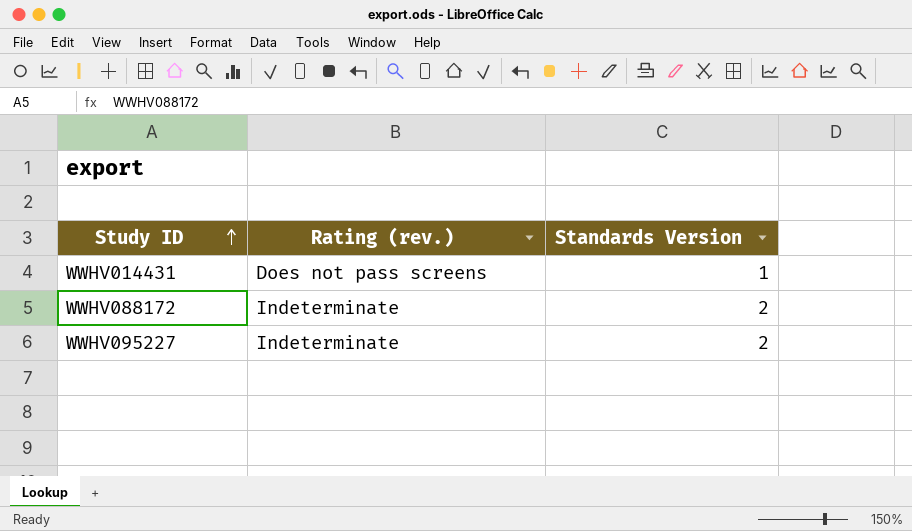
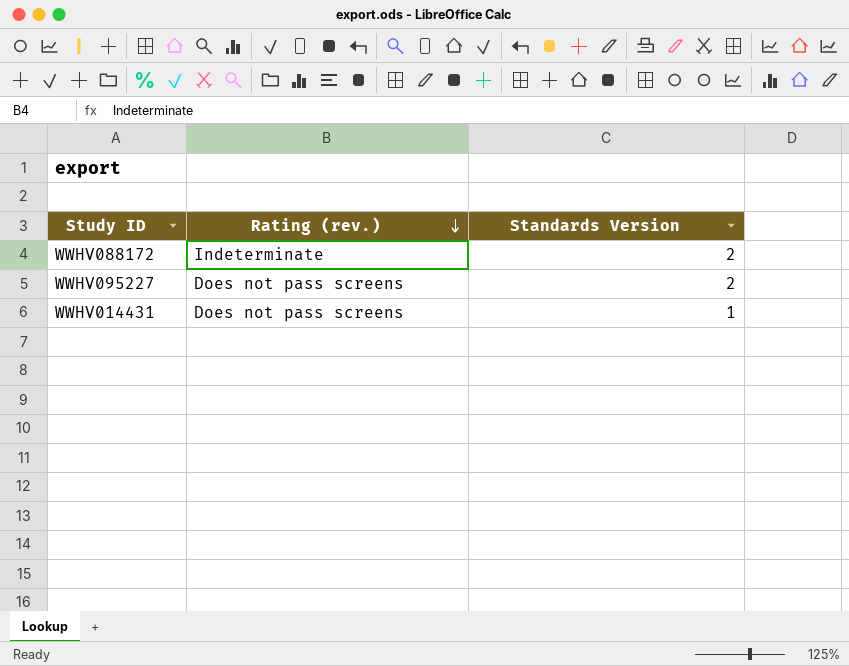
row order: Study ID ascending -> Rating (rev.) descending
WWHV095227 | Rating (rev.): Indeterminate -> Does not pass screens

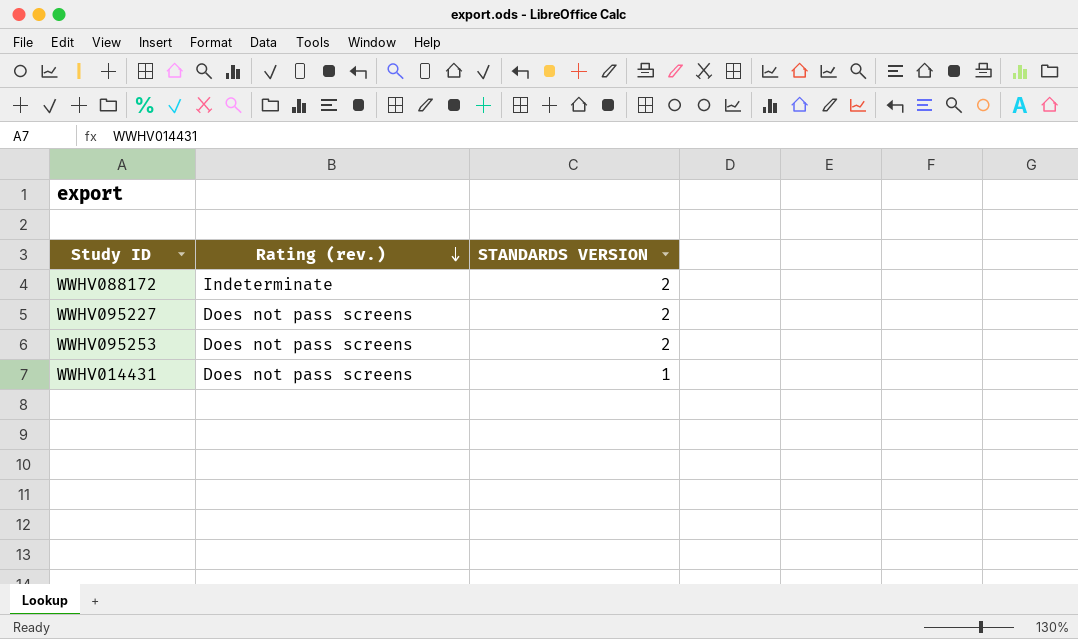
column name: Standards Version -> STANDARDS VERSION
row WWHV095253: none -> Does not pass screens | 2

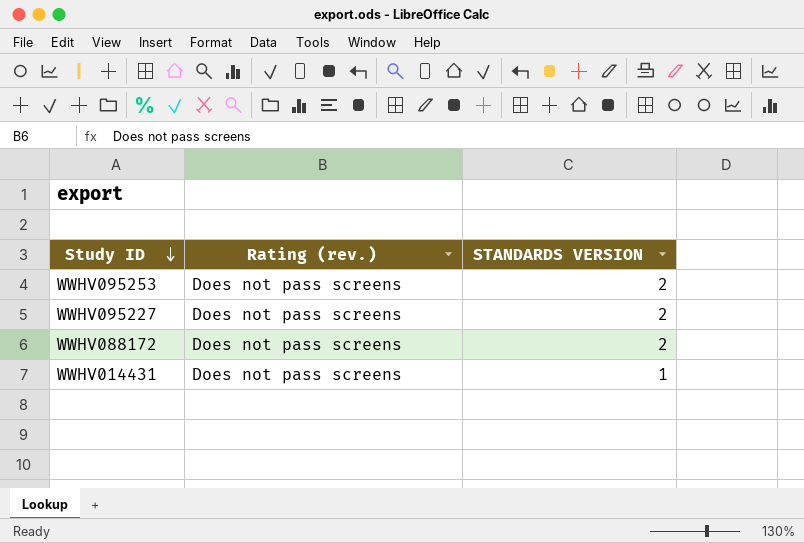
row order: Rating (rev.) descending -> Study ID descending
WWHV088172 | Rating (rev.): Indeterminate -> Does not pass screens

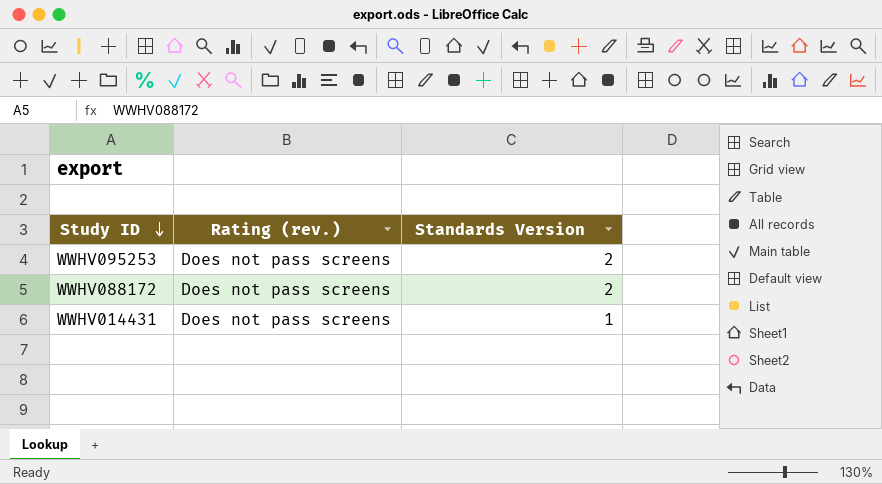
column name: STANDARDS VERSION -> Standards Version
row WWHV095227: Does not pass screens | 2 -> none

